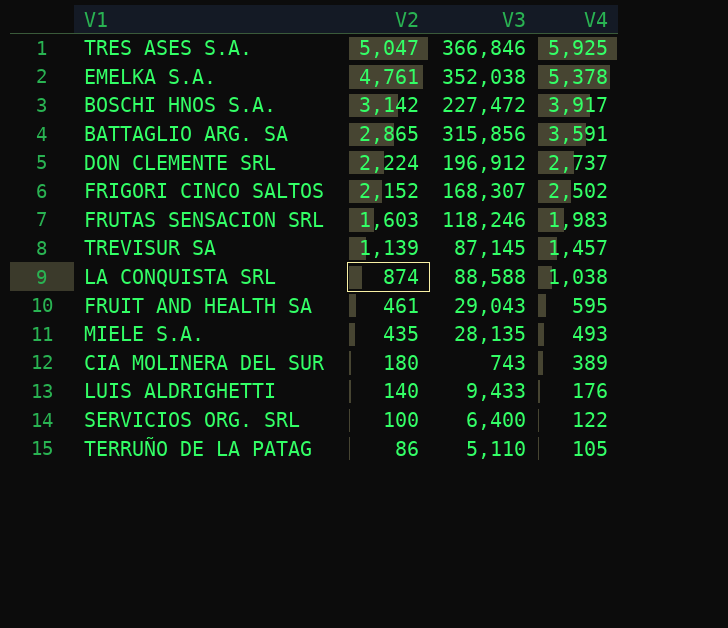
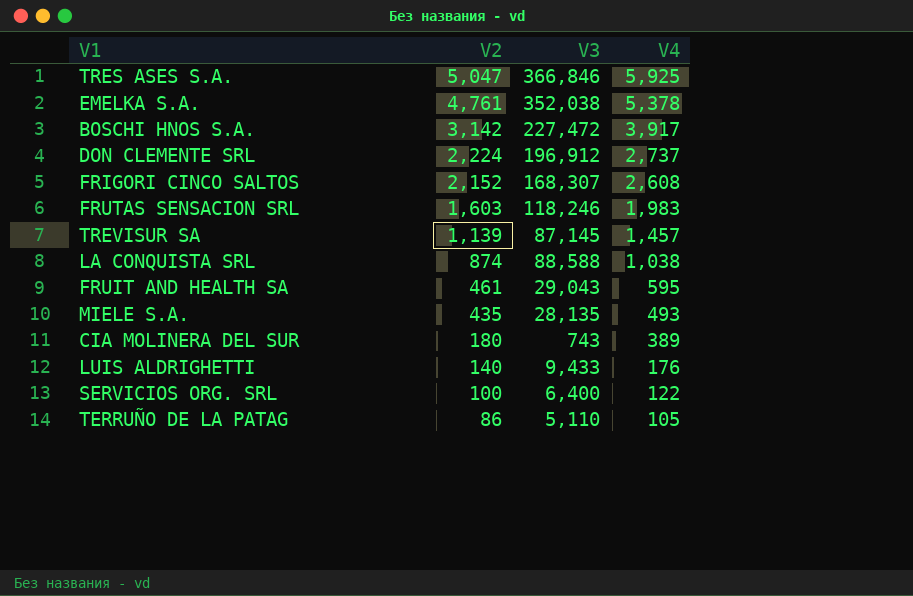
row BATTAGLIO ARG. SA: 2,865 | 315,856 | 3,591 -> none
FRIGORI CINCO SALTOS | V4: 2,502 -> 2,608

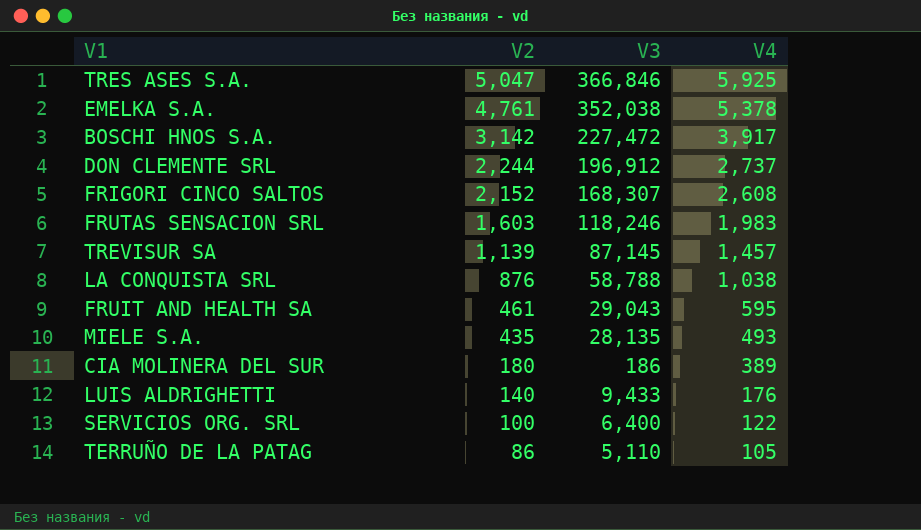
DON CLEMENTE SRL | V2: 2,224 -> 2,244
LA CONQUISTA SRL | V2: 874 -> 876
LA CONQUISTA SRL | V3: 88,588 -> 58,788
CIA MOLINERA DEL SUR | V3: 743 -> 186

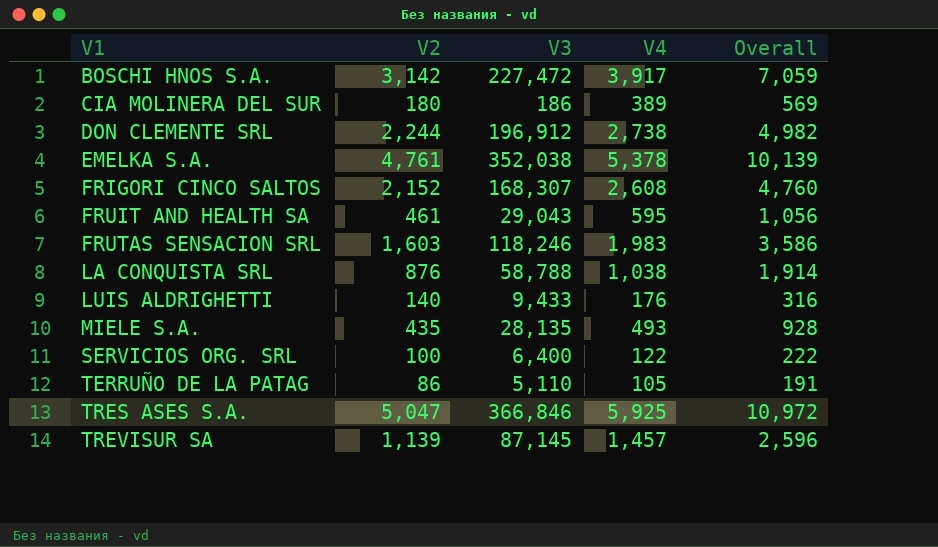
row order: V2 descending -> V1 ascending
column Overall | formula: none -> [V2] + [V4]
DON CLEMENTE SRL | V4: 2,737 -> 2,738

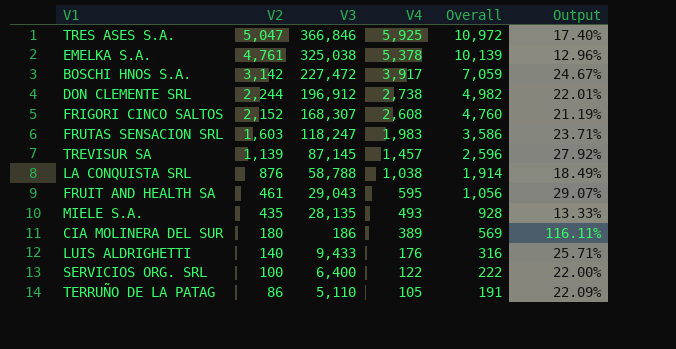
row order: V1 ascending -> V2 descending
column Output | formula: none -> ([V4] - [V2]) / [V2]
EMELKA S.A. | V3: 352,038 -> 325,038
FRUTAS SENSACION SRL | V3: 118,246 -> 118,247

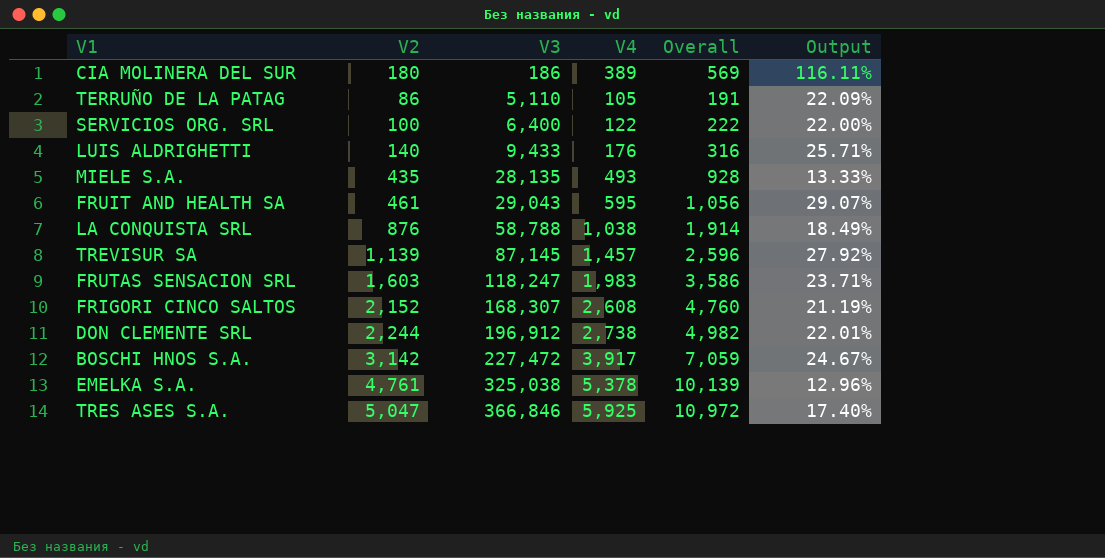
row order: V2 descending -> V3 ascending

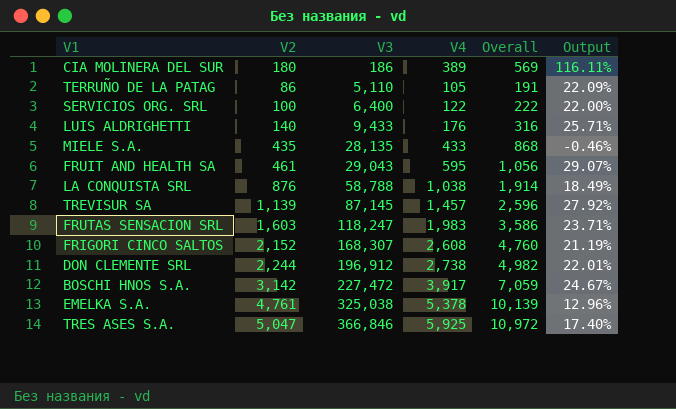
MIELE S.A. | V4: 493 -> 433
MIELE S.A. | Overall: 928 -> 868
MIELE S.A. | Output: 13.33% -> -0.46%

